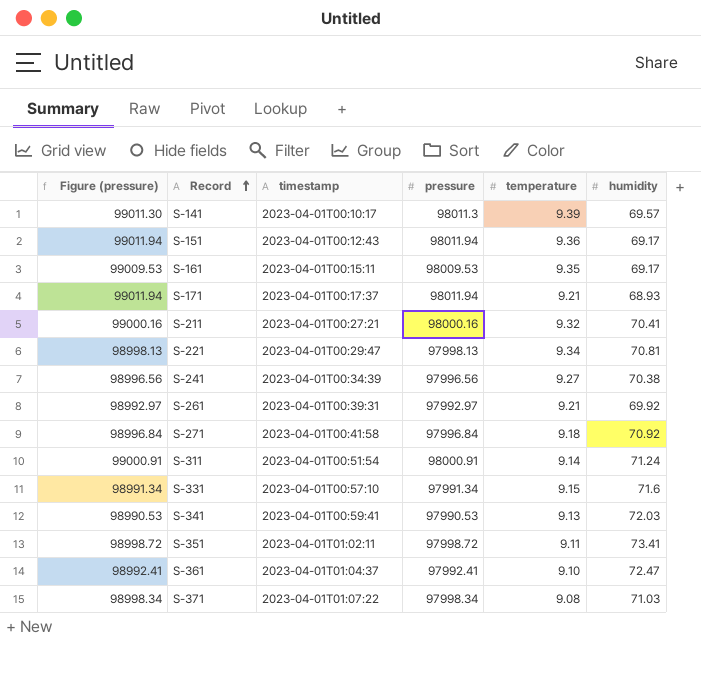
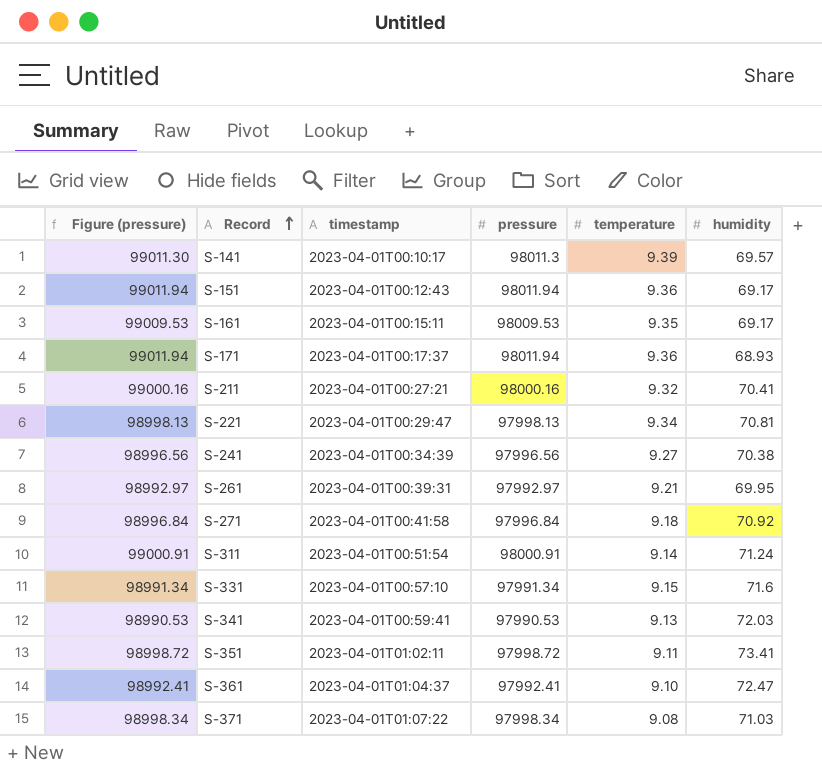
S-171 | temperature: 9.21 -> 9.36
S-261 | humidity: 69.92 -> 69.95

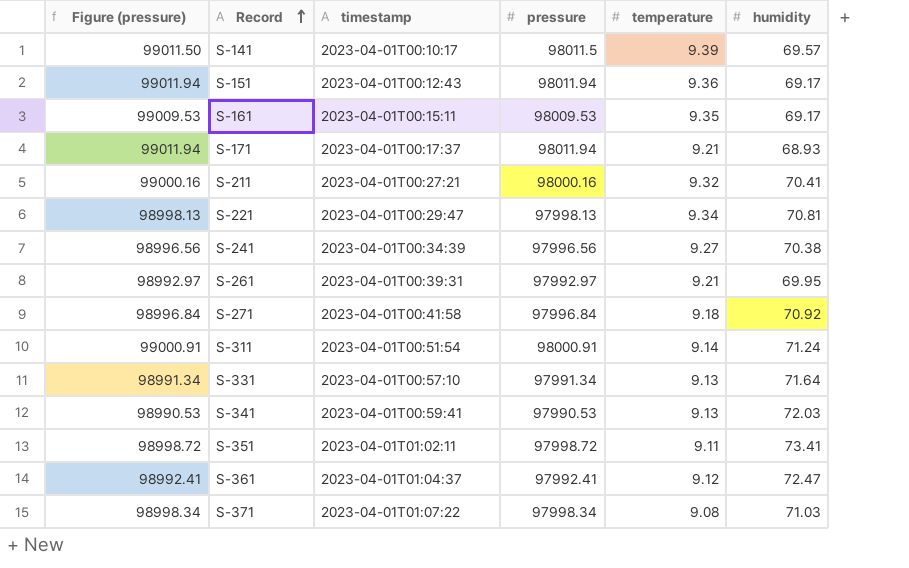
S-141 | Figure (pressure): 99011.30 -> 99011.50
S-141 | pressure: 98011.3 -> 98011.5
S-171 | temperature: 9.36 -> 9.21
S-331 | temperature: 9.15 -> 9.13
S-331 | humidity: 71.6 -> 71.64
S-361 | temperature: 9.10 -> 9.12

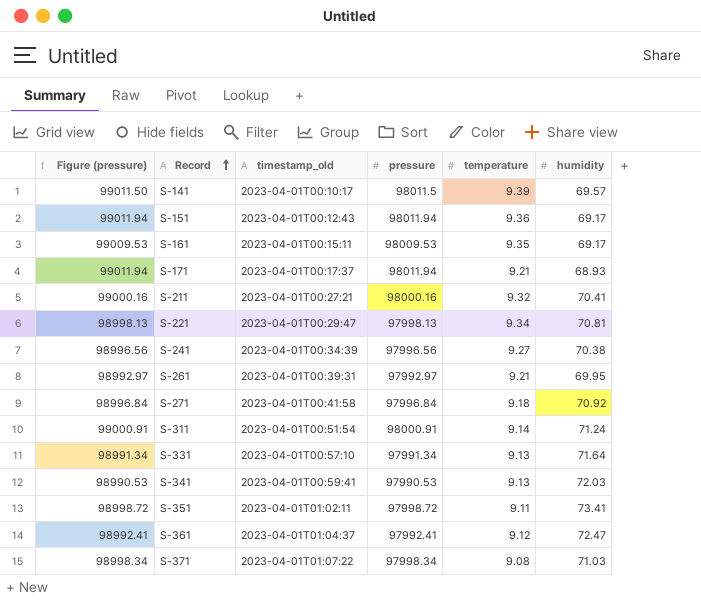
column name: timestamp -> timestamp_old

